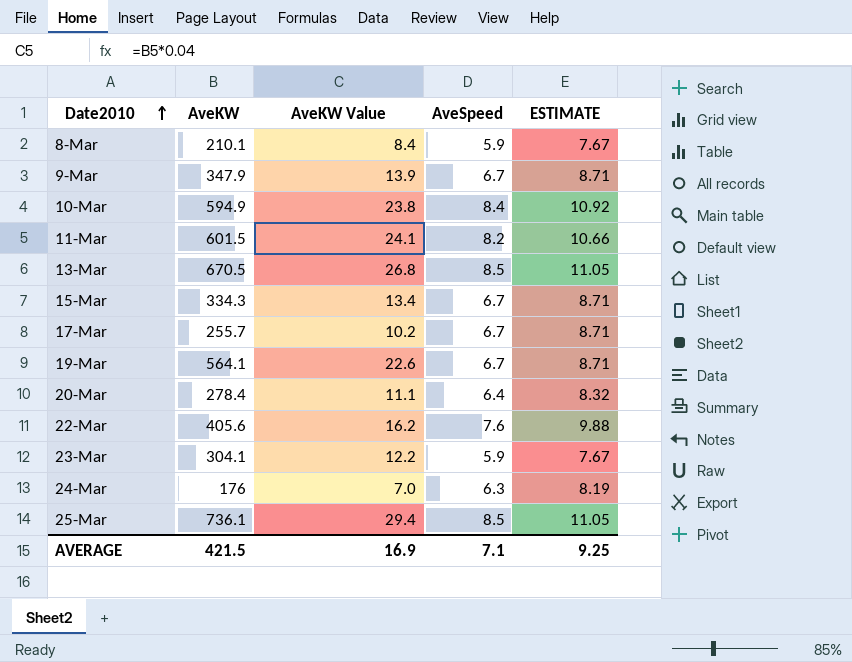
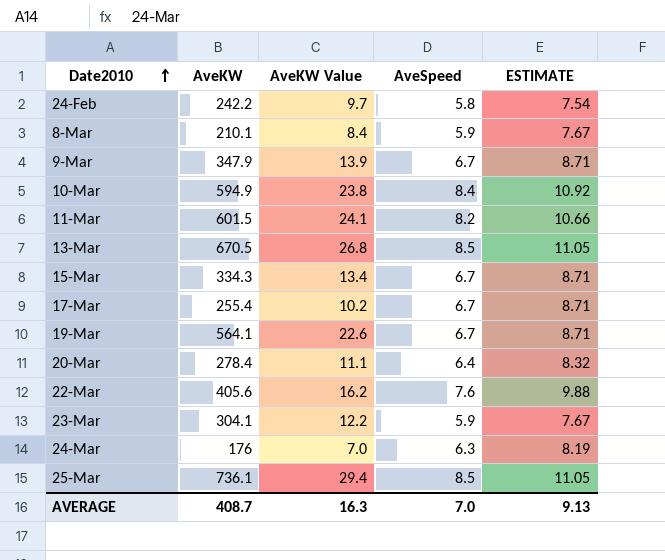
row 24-Feb: none -> 242.2 | 9.7 | 5.8 | 7.54
17-Mar | AveKW: 255.7 -> 255.4
AVERAGE | AveKW: 421.5 -> 408.7
AVERAGE | AveKW Value: 16.9 -> 16.3
AVERAGE | AveSpeed: 7.1 -> 7.0
AVERAGE | ESTIMATE: 9.25 -> 9.13

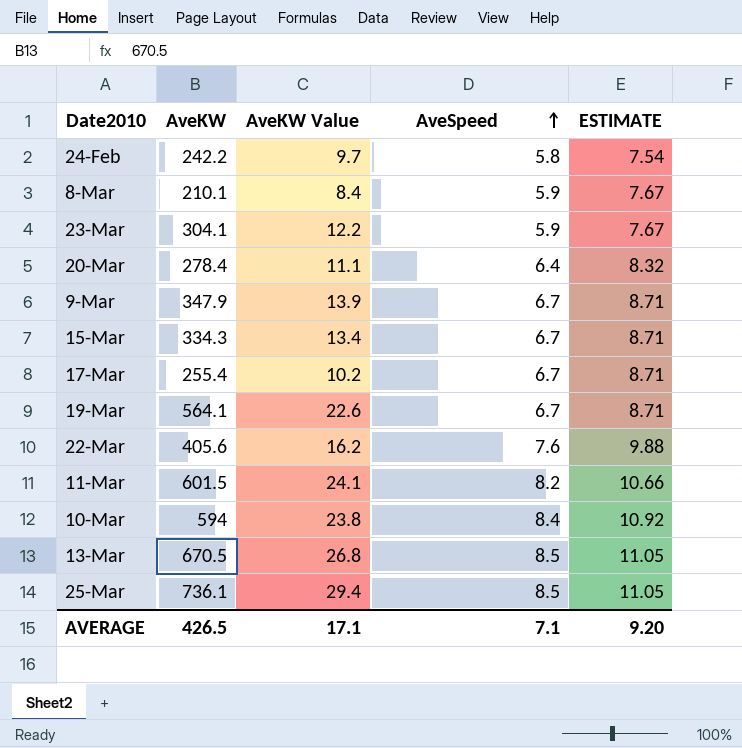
row order: Date2010 ascending -> AveSpeed ascending
row 24-Mar: 176 | 7.0 | 6.3 | 8.19 -> none
10-Mar | AveKW: 594.9 -> 594
AVERAGE | AveKW: 408.7 -> 426.5
AVERAGE | AveKW Value: 16.3 -> 17.1
AVERAGE | AveSpeed: 7.0 -> 7.1
AVERAGE | ESTIMATE: 9.13 -> 9.20

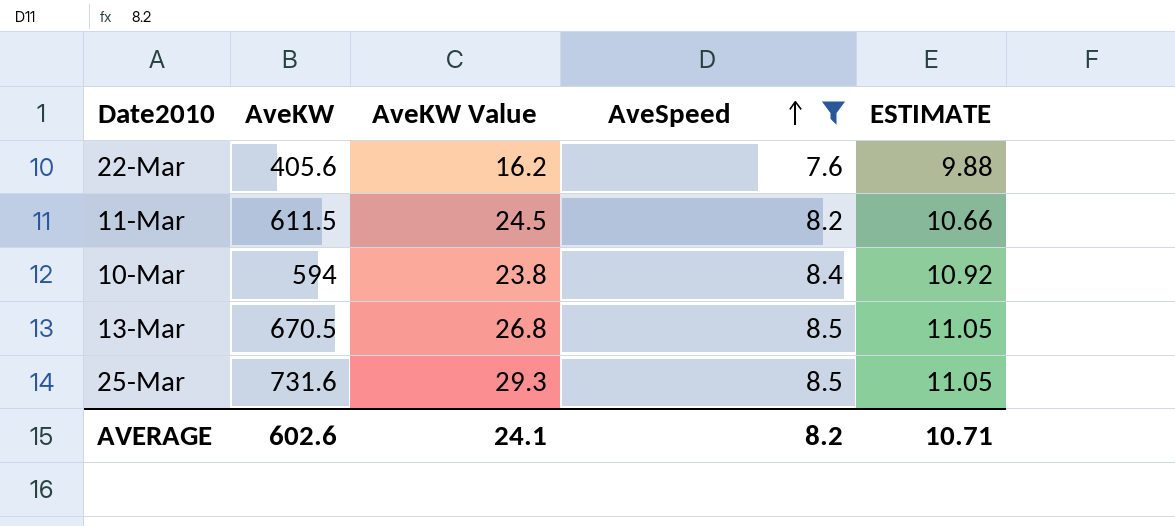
filter: none -> AveSpeed >= 7.6
11-Mar | AveKW: 601.5 -> 611.5
11-Mar | AveKW Value: 24.1 -> 24.5
25-Mar | AveKW: 736.1 -> 731.6
25-Mar | AveKW Value: 29.4 -> 29.3
AVERAGE | AveKW: 426.5 -> 602.6
AVERAGE | AveKW Value: 17.1 -> 24.1
AVERAGE | AveSpeed: 7.1 -> 8.2
AVERAGE | ESTIMATE: 9.20 -> 10.71

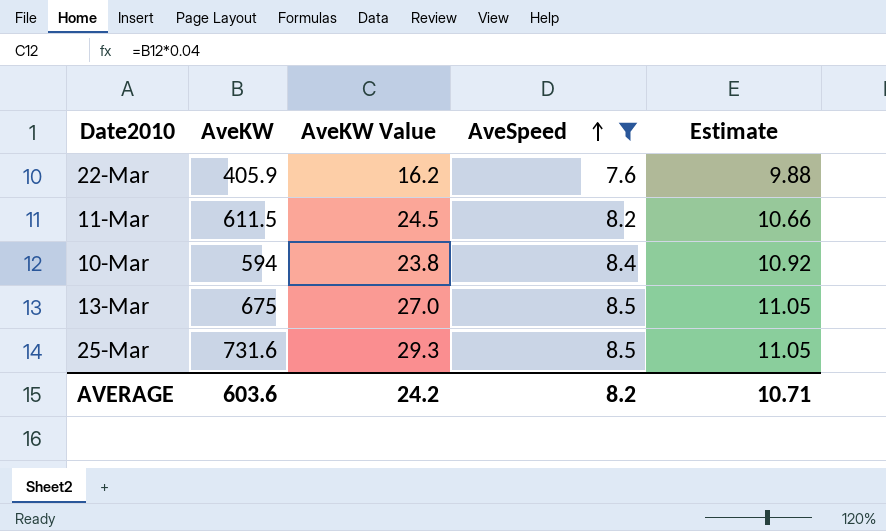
column name: ESTIMATE -> Estimate
22-Mar | AveKW: 405.6 -> 405.9
13-Mar | AveKW: 670.5 -> 675
13-Mar | AveKW Value: 26.8 -> 27.0
AVERAGE | AveKW: 602.6 -> 603.6
AVERAGE | AveKW Value: 24.1 -> 24.2

